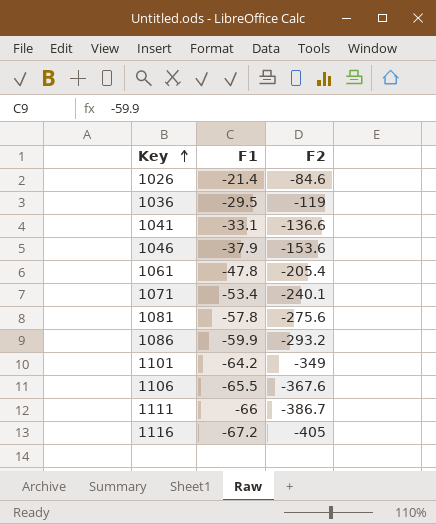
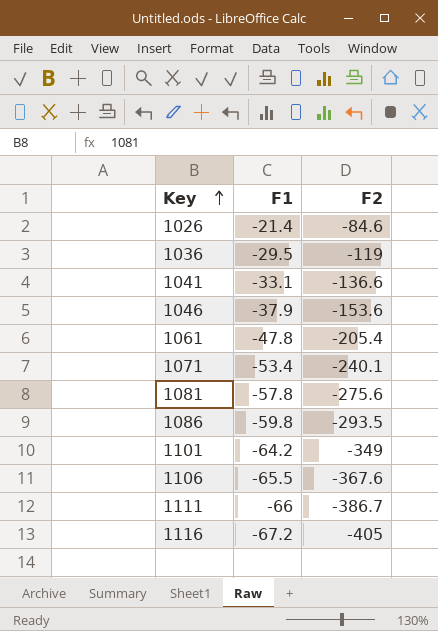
1086 | F1: -59.9 -> -59.8
1086 | F2: -293.2 -> -293.5

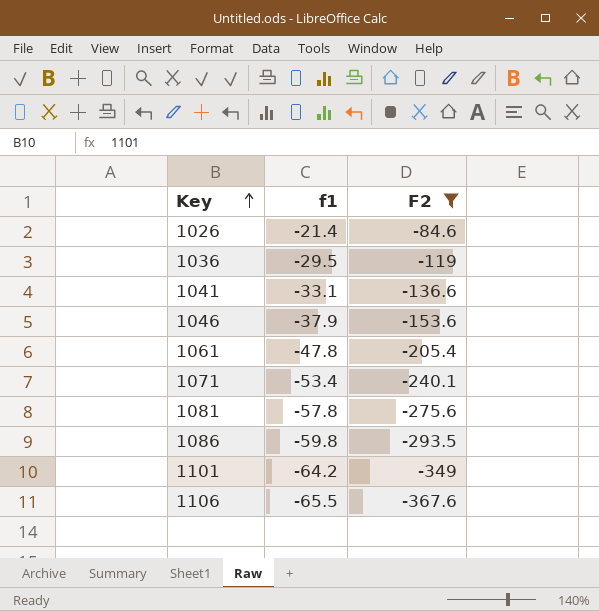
filter: none -> F2 >= -367.6
column name: F1 -> f1

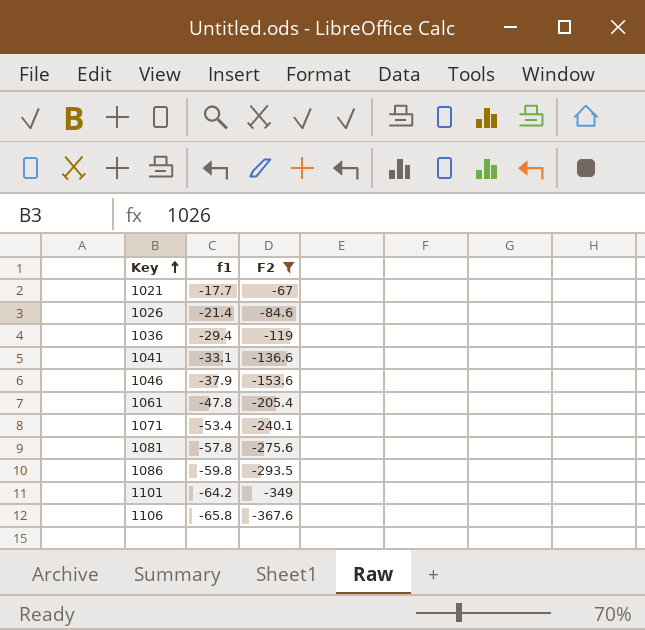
row 1021: none -> -17.7 | -67
1036 | f1: -29.5 -> -29.4
1106 | f1: -65.5 -> -65.8

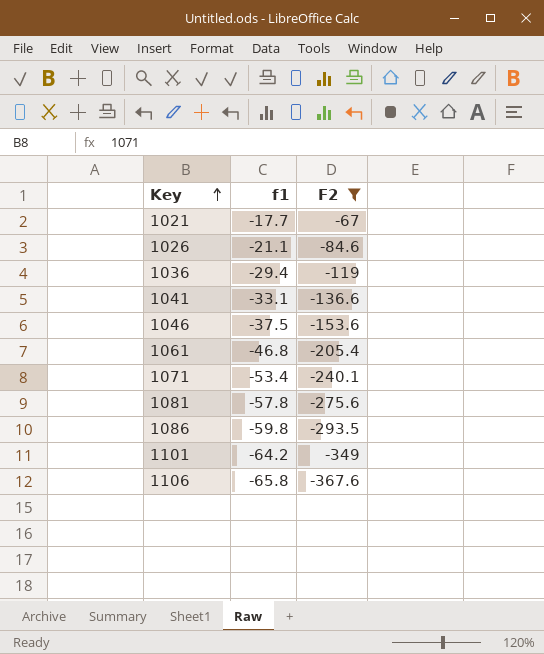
1026 | f1: -21.4 -> -21.1
1046 | f1: -37.9 -> -37.5
1061 | f1: -47.8 -> -46.8

